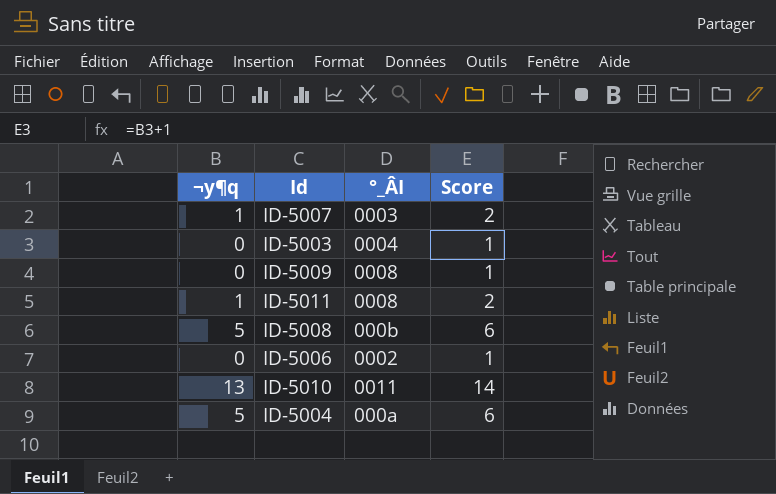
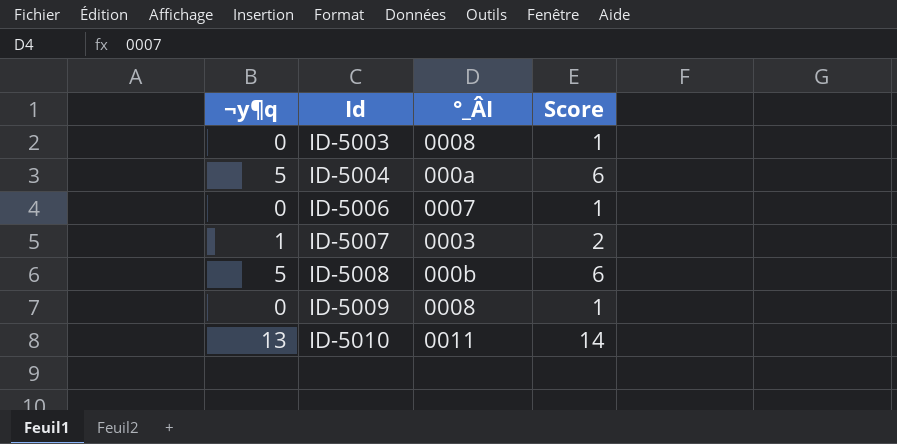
row order: none -> Id ascending
row ID-5011: 1 | 0008 | 2 -> none
ID-5003 | °_ÂI: 0004 -> 0008
ID-5006 | °_ÂI: 0002 -> 0007

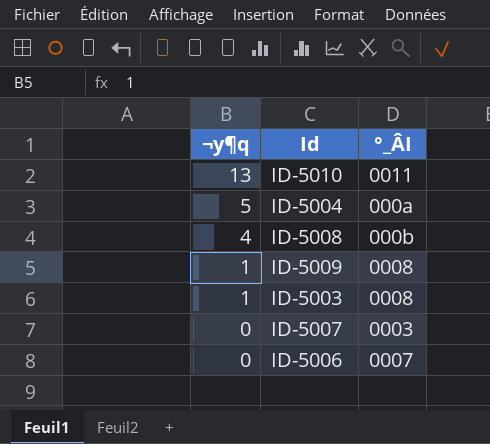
row order: Id ascending -> ¬y¶q descending
column Score | formula: [¬y¶q] + 1 -> none
ID-5008 | ¬y¶q: 5 -> 4
ID-5009 | ¬y¶q: 0 -> 1
ID-5003 | ¬y¶q: 0 -> 1
ID-5007 | ¬y¶q: 1 -> 0

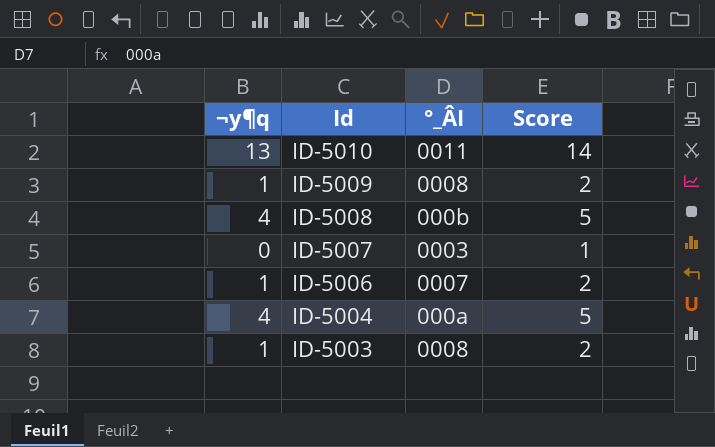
row order: ¬y¶q descending -> Id descending
column Score | formula: none -> [¬y¶q] + 1
ID-5006 | ¬y¶q: 0 -> 1
ID-5004 | ¬y¶q: 5 -> 4

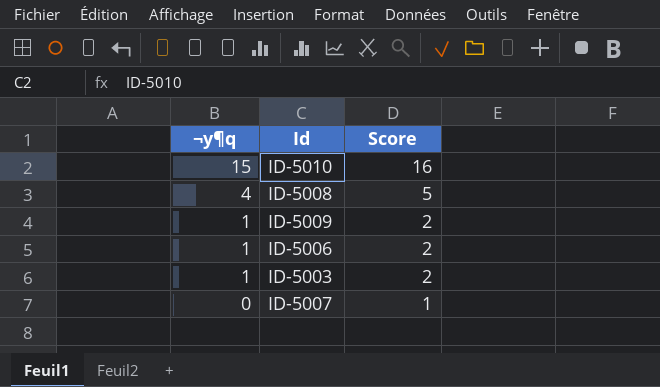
row order: Id descending -> ¬y¶q descending
column °_ÂI | position: 3 -> none
row ID-5004: 4 | 000a | 5 -> none
ID-5010 | ¬y¶q: 13 -> 15
ID-5010 | Score: 14 -> 16

